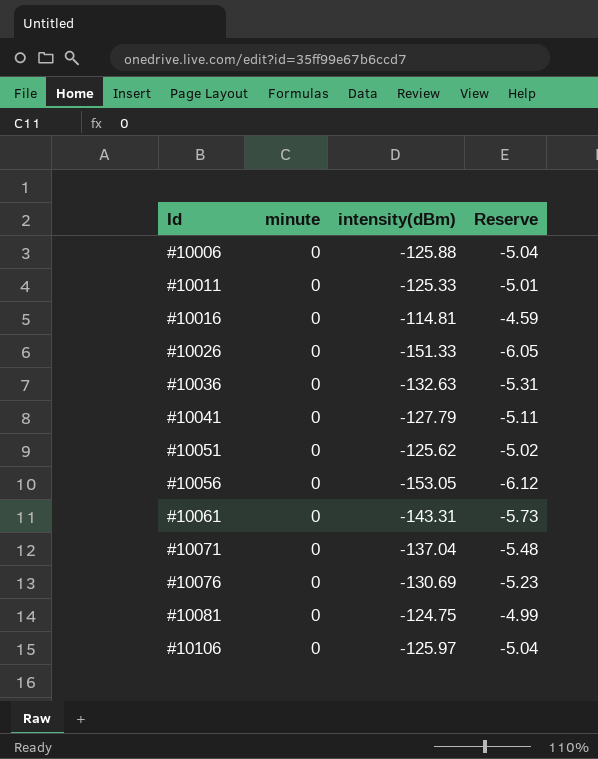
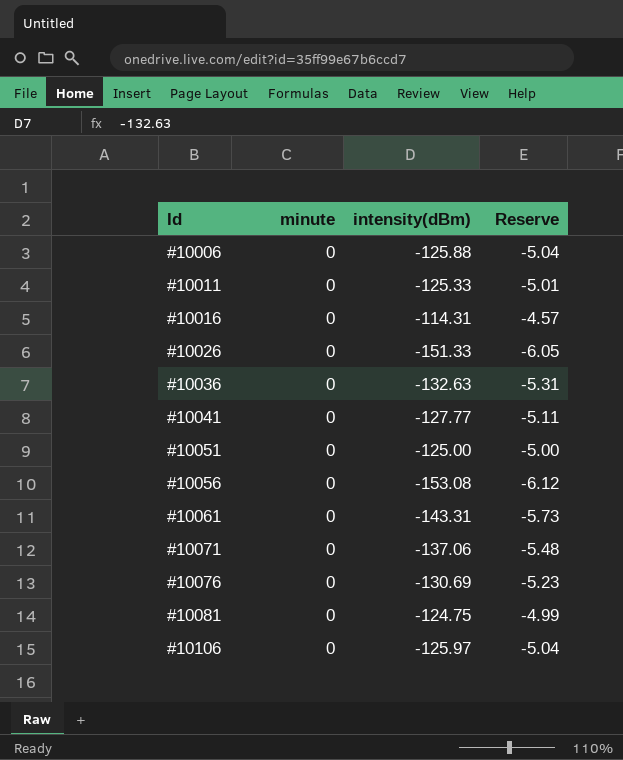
#10016 | intensity(dBm): -114.81 -> -114.31
#10016 | Reserve: -4.59 -> -4.57
#10041 | intensity(dBm): -127.79 -> -127.77
#10051 | intensity(dBm): -125.62 -> -125.00
#10051 | Reserve: -5.02 -> -5.00
#10056 | intensity(dBm): -153.05 -> -153.08
#10071 | intensity(dBm): -137.04 -> -137.06

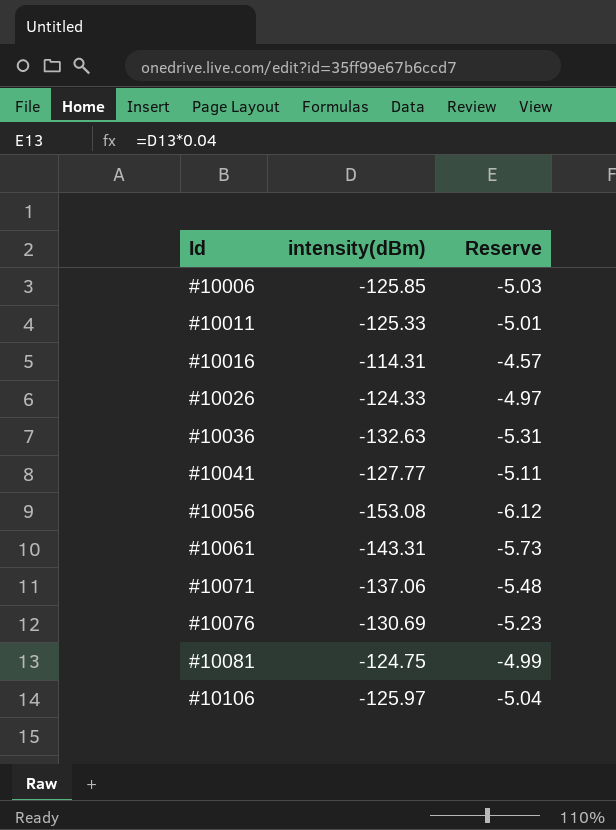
column minute | position: 2 -> none
row #10051: 0 | -125.00 | -5.00 -> none
#10006 | intensity(dBm): -125.88 -> -125.85
#10006 | Reserve: -5.04 -> -5.03
#10026 | intensity(dBm): -151.33 -> -124.33
#10026 | Reserve: -6.05 -> -4.97

